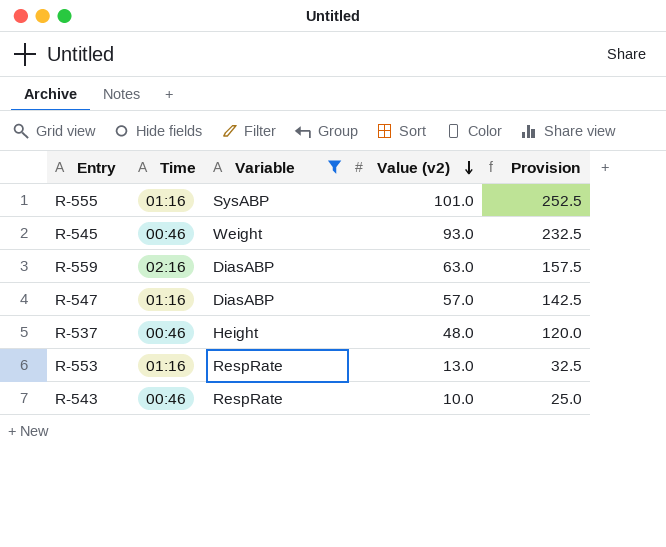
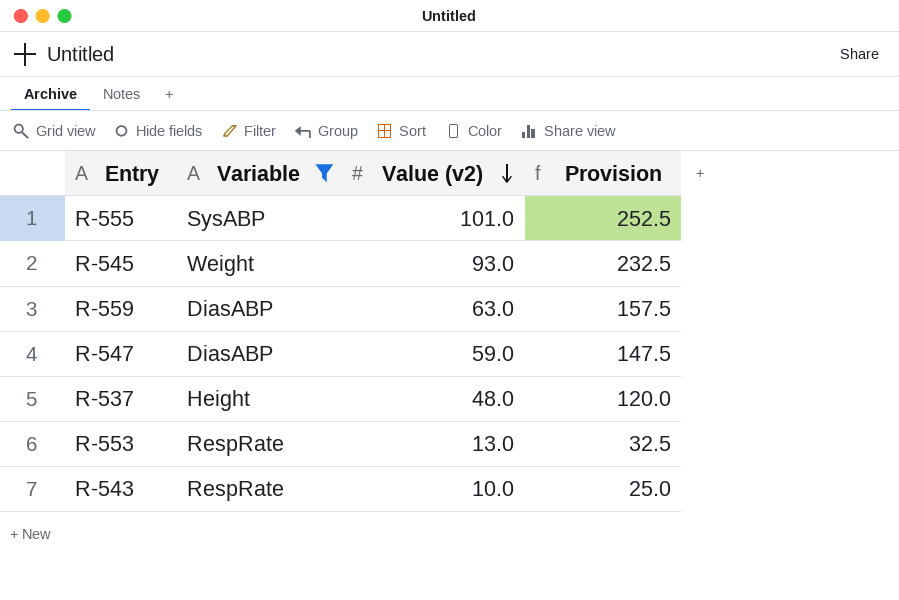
column Time | position: 2 -> none
R-547 | Value (v2): 57.0 -> 59.0
R-547 | Provision: 142.5 -> 147.5

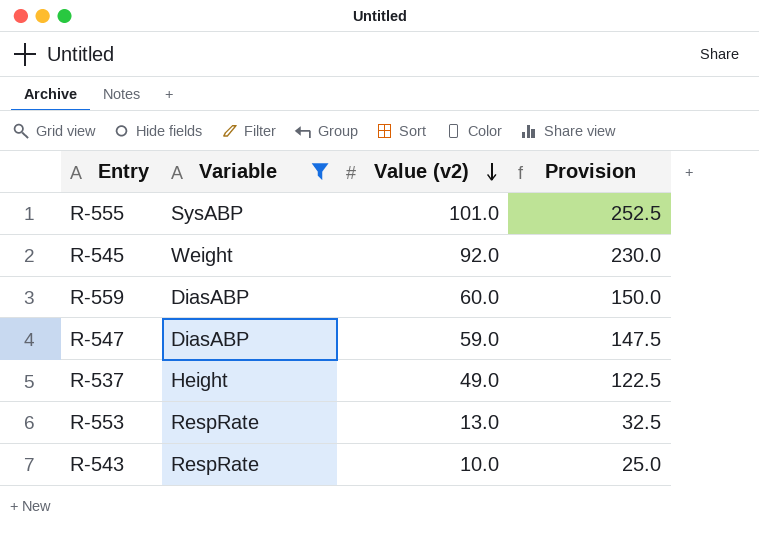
R-545 | Value (v2): 93.0 -> 92.0
R-545 | Provision: 232.5 -> 230.0
R-559 | Value (v2): 63.0 -> 60.0
R-559 | Provision: 157.5 -> 150.0
R-537 | Value (v2): 48.0 -> 49.0
R-537 | Provision: 120.0 -> 122.5

